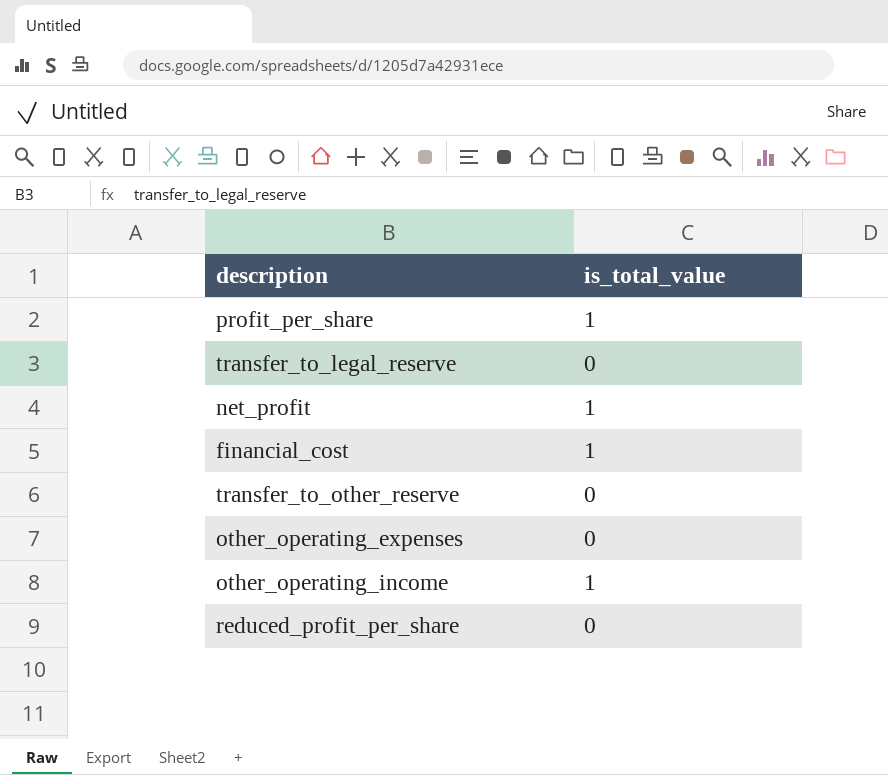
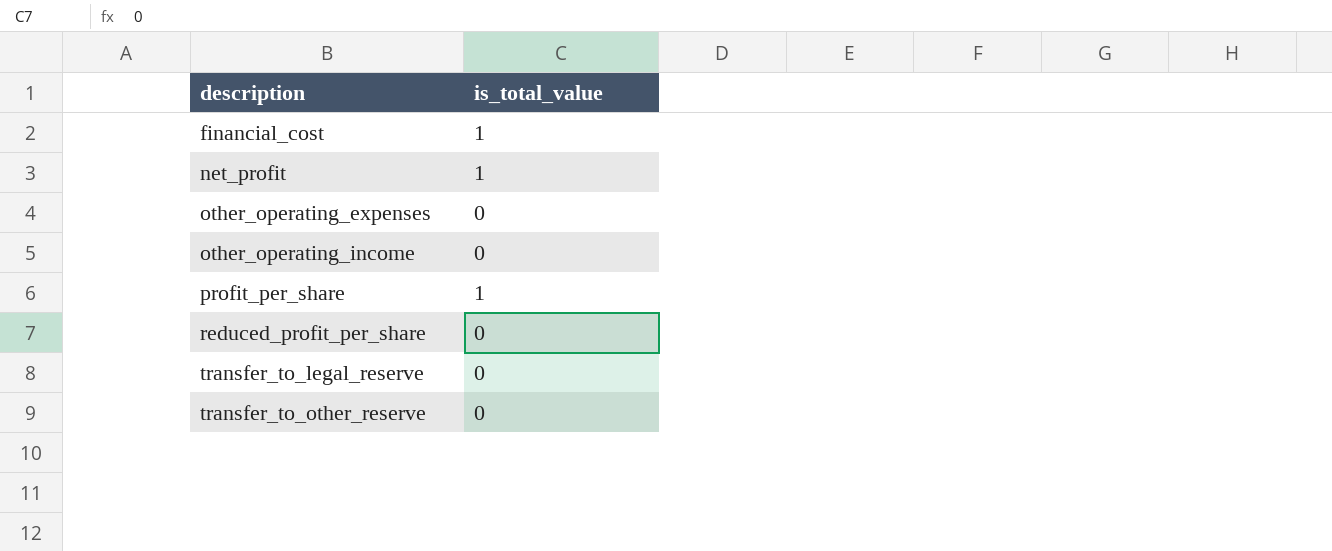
row order: none -> description ascending
other_operating_income | is_total_value: 1 -> 0

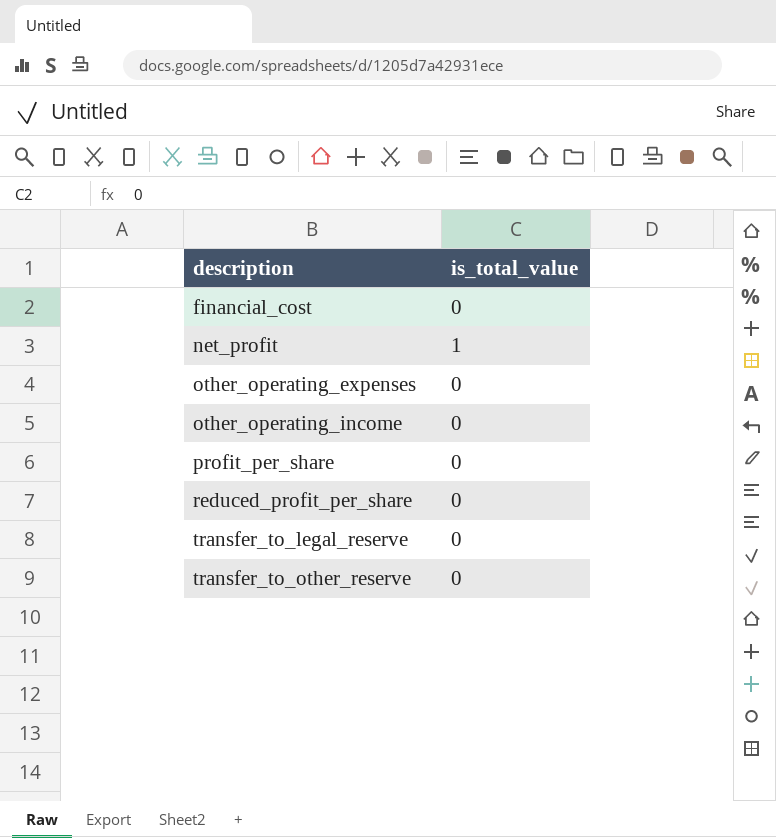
financial_cost | is_total_value: 1 -> 0
profit_per_share | is_total_value: 1 -> 0

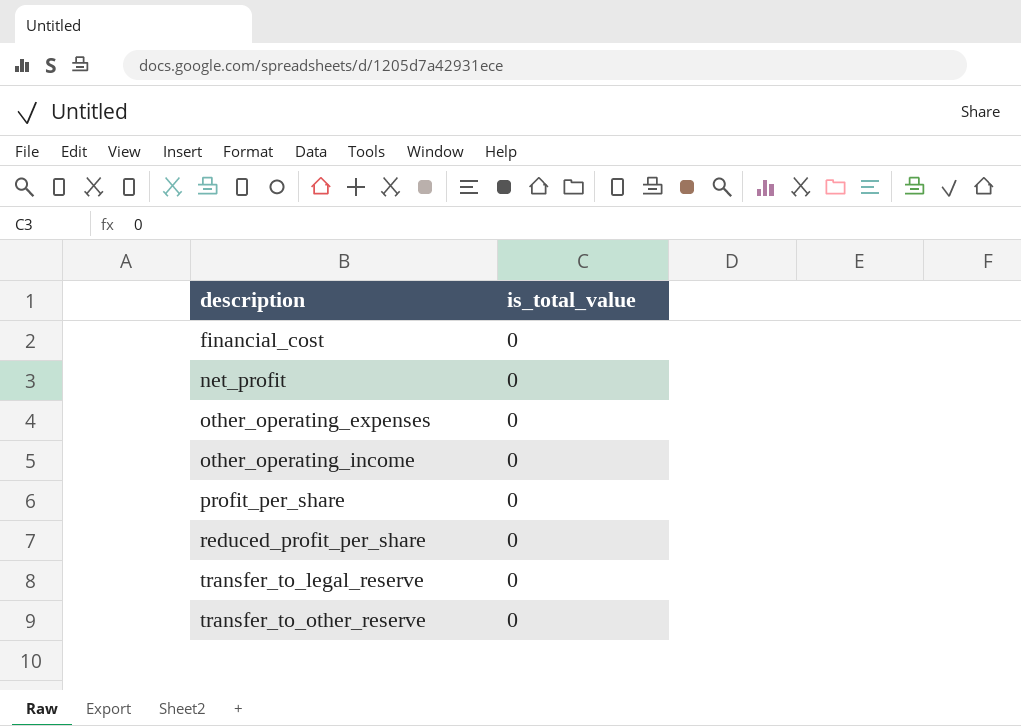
net_profit | is_total_value: 1 -> 0

